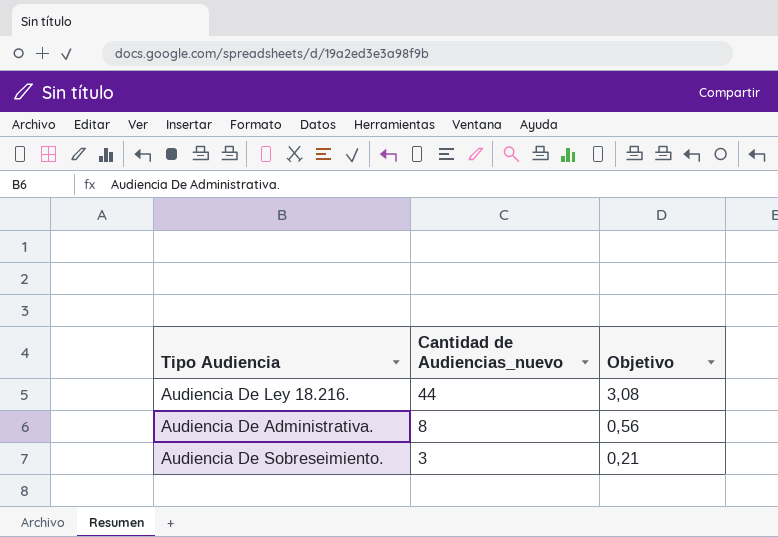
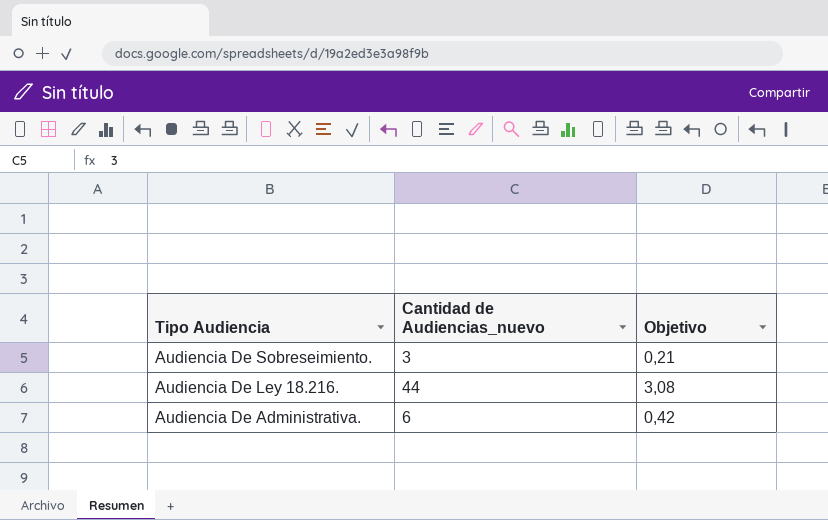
row order: Cantidad de Audiencias_nuevo descending -> Tipo Audiencia descending
Audiencia De Administrativa. | Cantidad de Audiencias_nuevo: 8 -> 6
Audiencia De Administrativa. | Objetivo: 0,56 -> 0,42

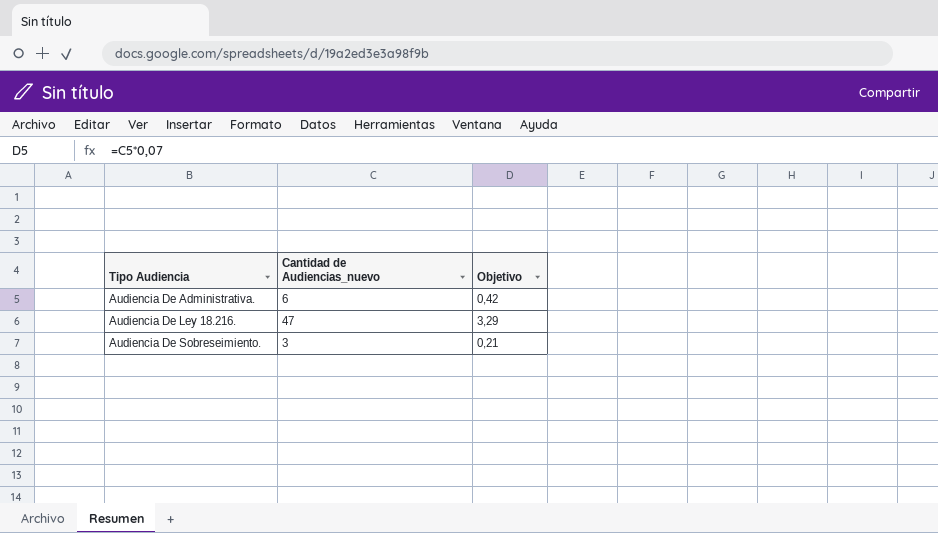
row order: Tipo Audiencia descending -> Tipo Audiencia ascending
Audiencia De Ley 18.216. | Cantidad de Audiencias_nuevo: 44 -> 47
Audiencia De Ley 18.216. | Objetivo: 3,08 -> 3,29

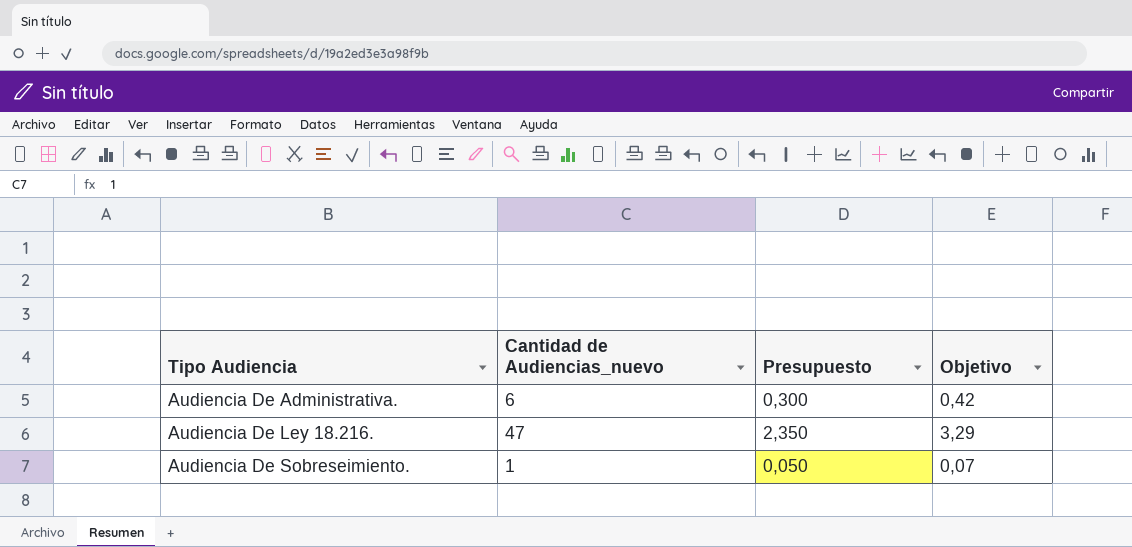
column Presupuesto | formula: none -> [Cantidad de Audiencias_nuevo] * 0,05
Audiencia De Sobreseimiento. | Cantidad de Audiencias_nuevo: 3 -> 1
Audiencia De Sobreseimiento. | Objetivo: 0,21 -> 0,07

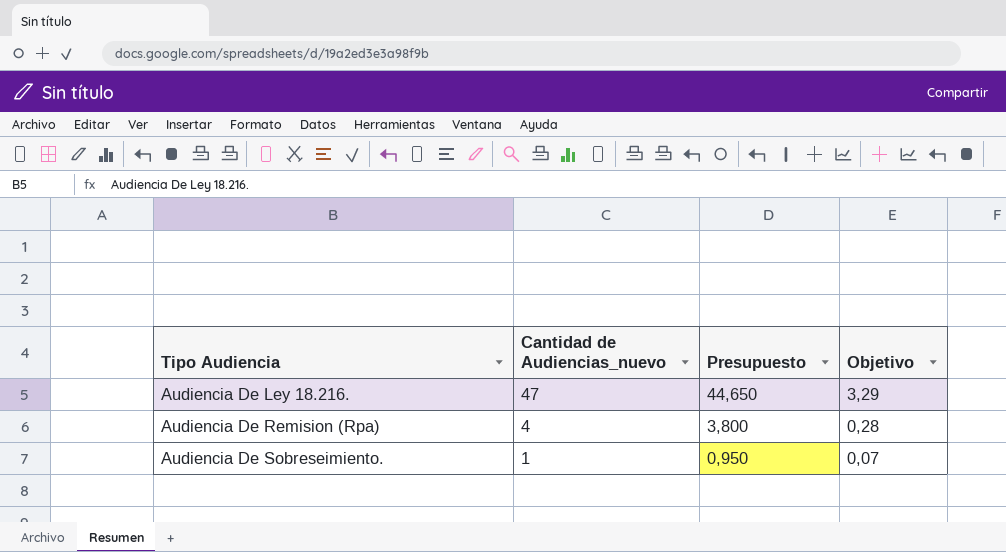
column Presupuesto | formula: [Cantidad de Audiencias_nuevo] * 0,05 -> [Cantidad de Audiencias_nuevo] * 0,95
row Audiencia De Administrativa.: 6 | 0,300 | 0,42 -> none
row Audiencia De Remision (Rpa): none -> 4 | 3,800 | 0,28

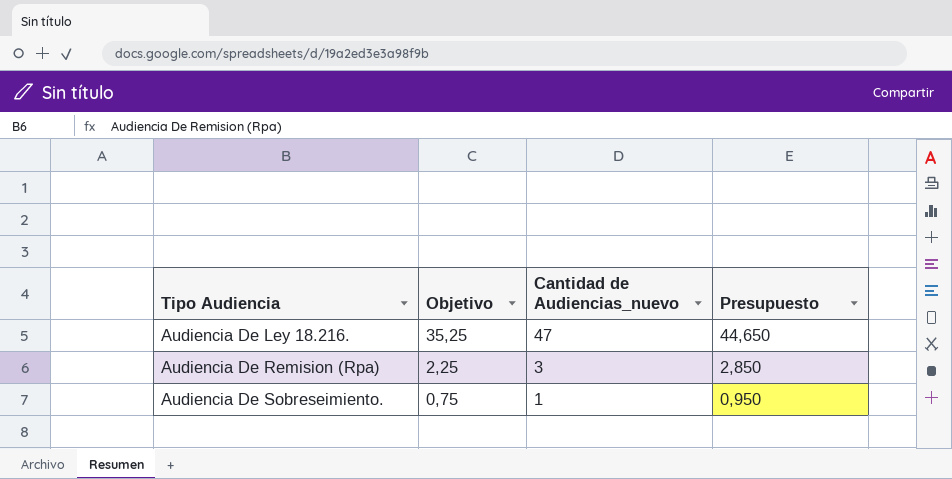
column Objetivo | formula: [Cantidad de Audiencias_nuevo] * 0,07 -> [Cantidad de Audiencias_nuevo] * 0,75
column Objetivo | position: 4 -> 2
Audiencia De Remision (Rpa) | Cantidad de Audiencias_nuevo: 4 -> 3
Audiencia De Remision (Rpa) | Presupuesto: 3,800 -> 2,850

